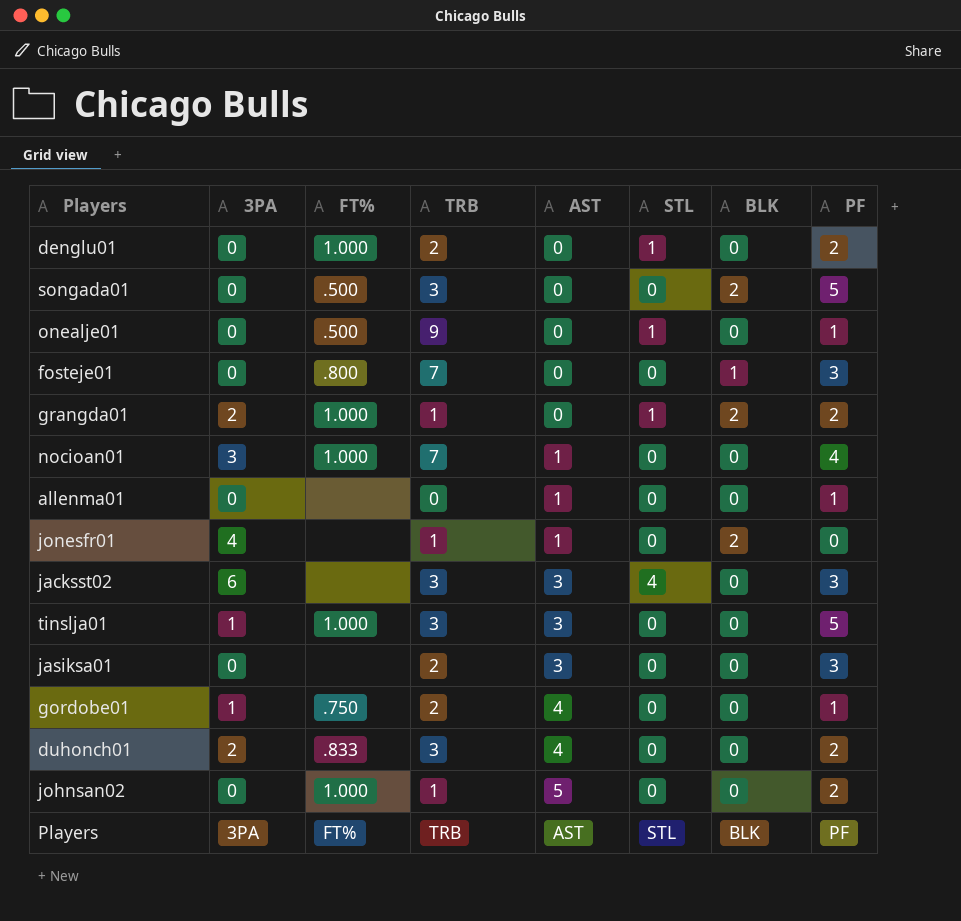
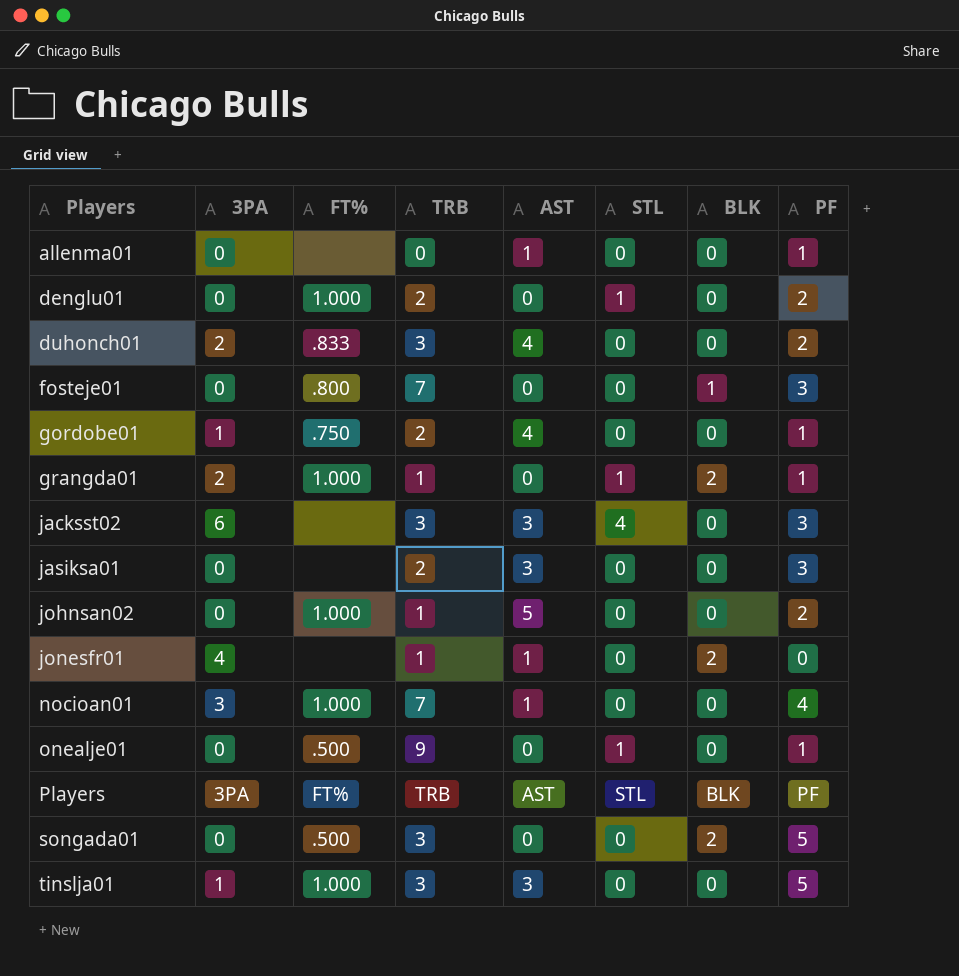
row order: AST ascending -> Players ascending
grangda01 | PF: 2 -> 1

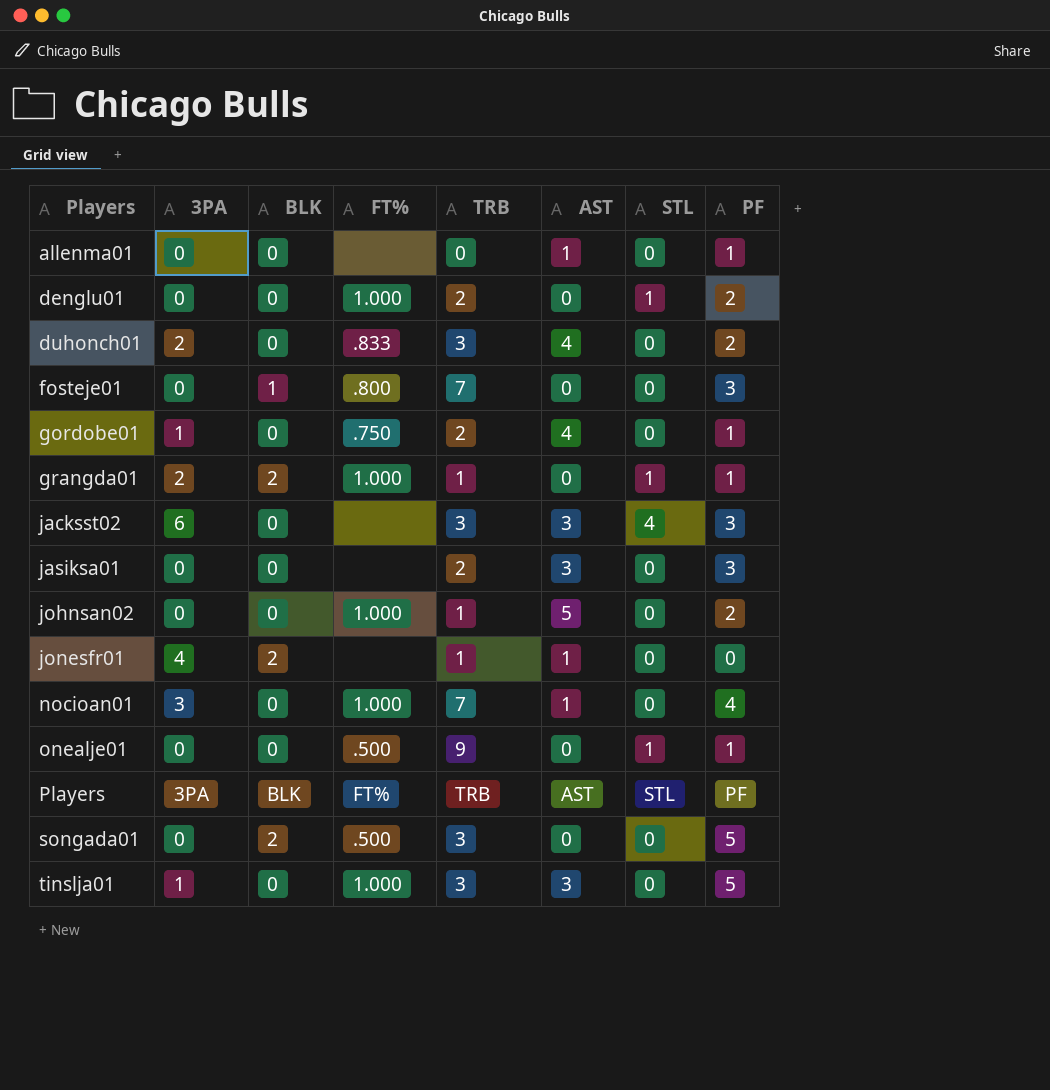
column BLK | position: 7 -> 3

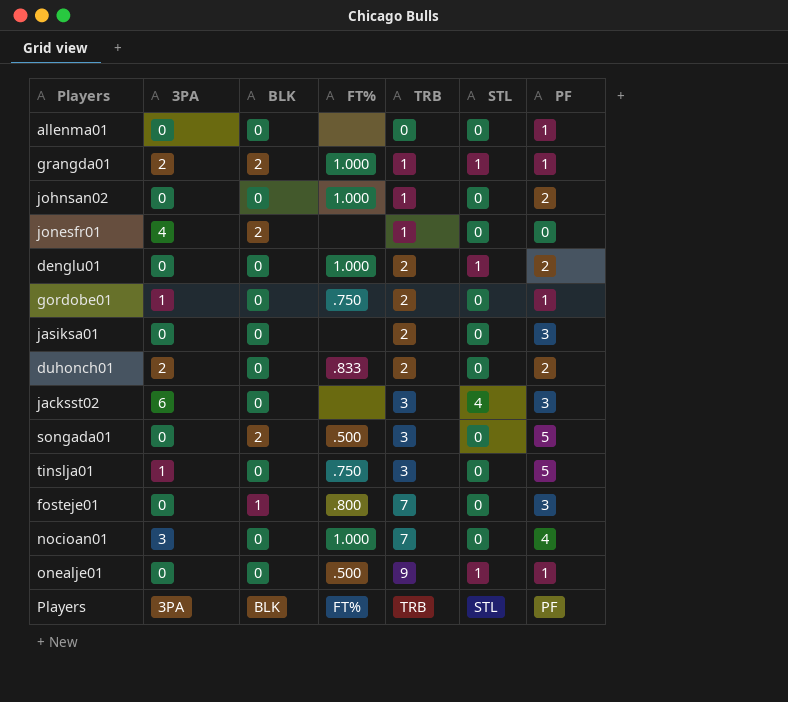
row order: Players ascending -> TRB ascending
column AST | position: 6 -> none
duhonch01 | TRB: 3 -> 2
tinslja01 | FT%: 1.000 -> .750

